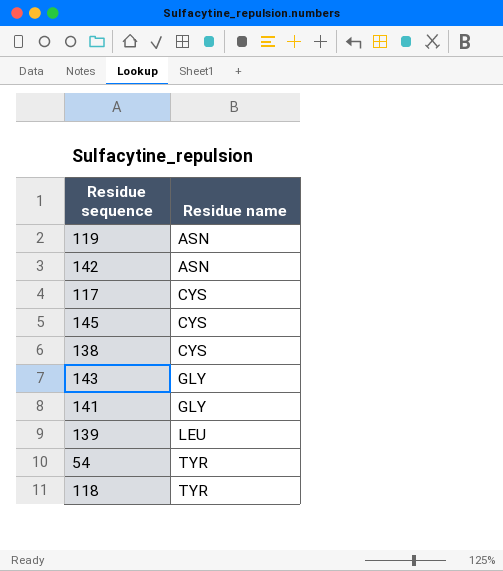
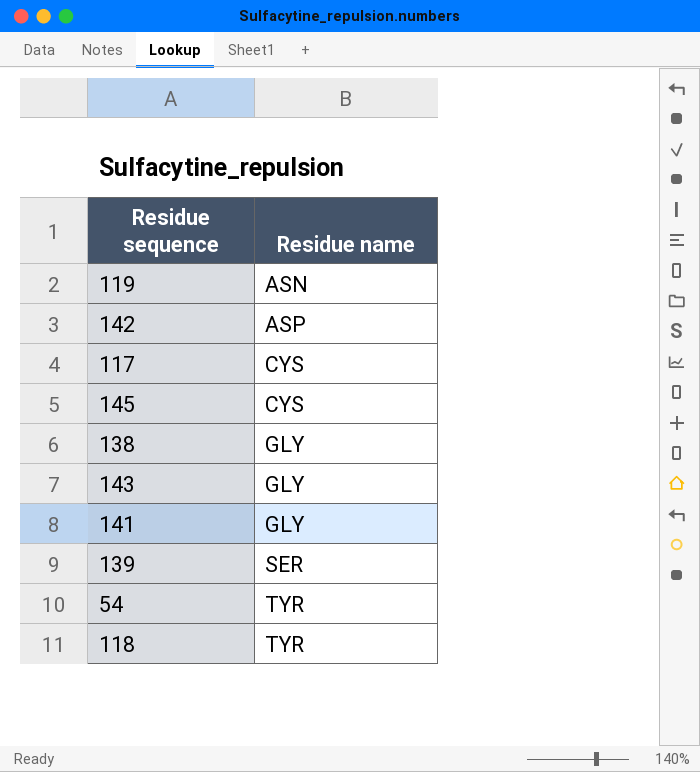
142 | Residue name: ASN -> ASP
138 | Residue name: CYS -> GLY
139 | Residue name: LEU -> SER

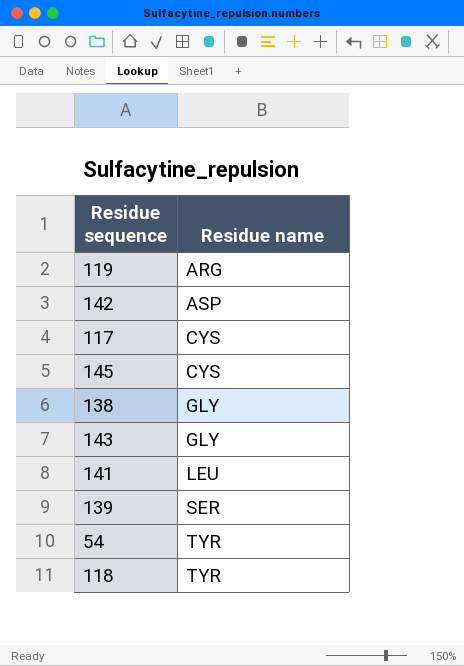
119 | Residue name: ASN -> ARG
141 | Residue name: GLY -> LEU

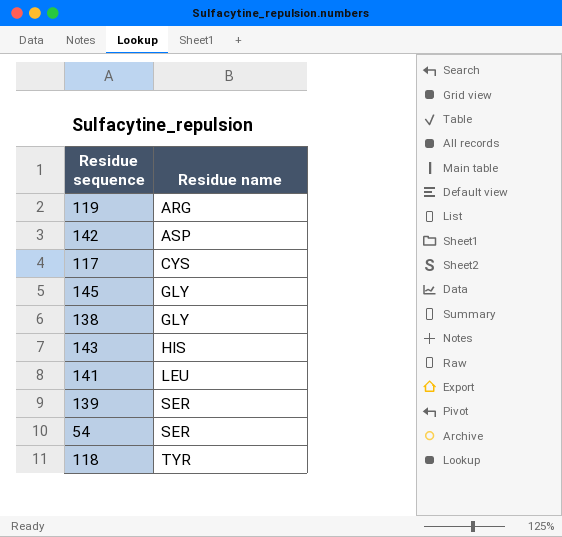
145 | Residue name: CYS -> GLY
143 | Residue name: GLY -> HIS
54 | Residue name: TYR -> SER

